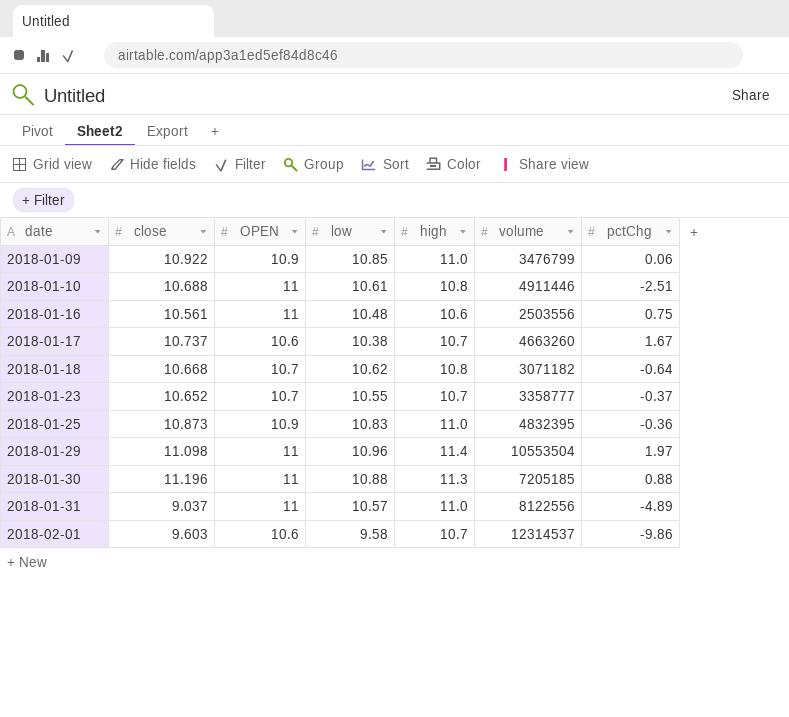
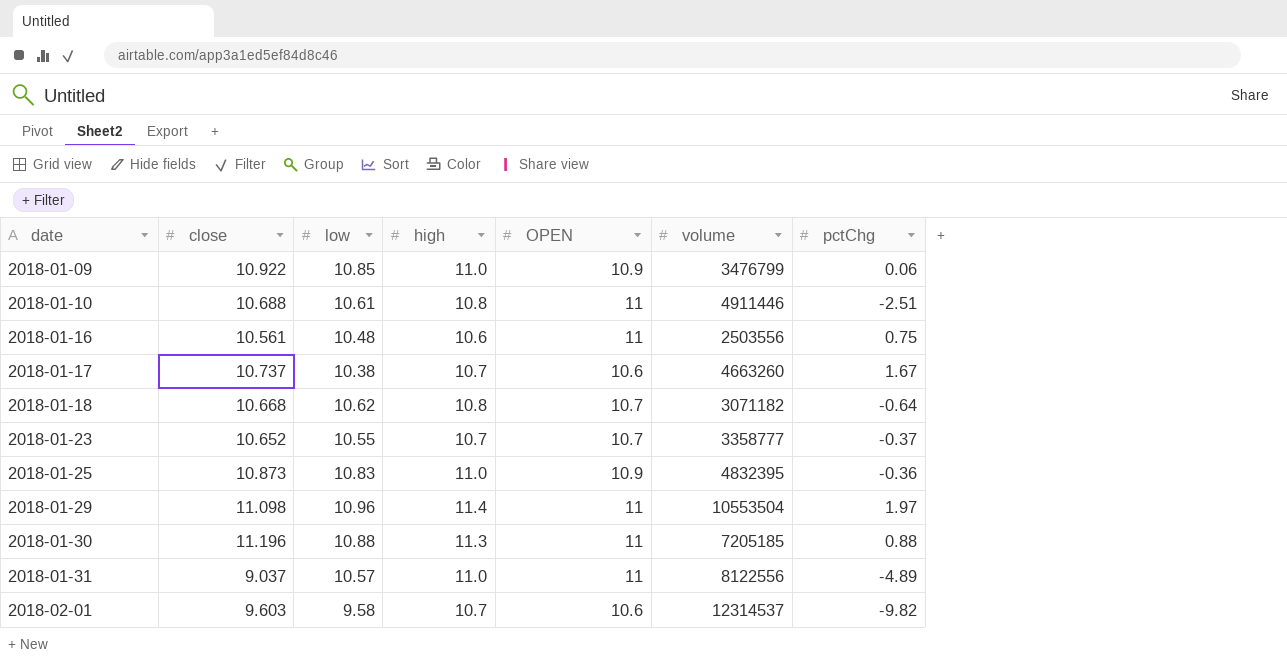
column OPEN | position: 3 -> 5
2018-02-01 | pctChg: -9.86 -> -9.82

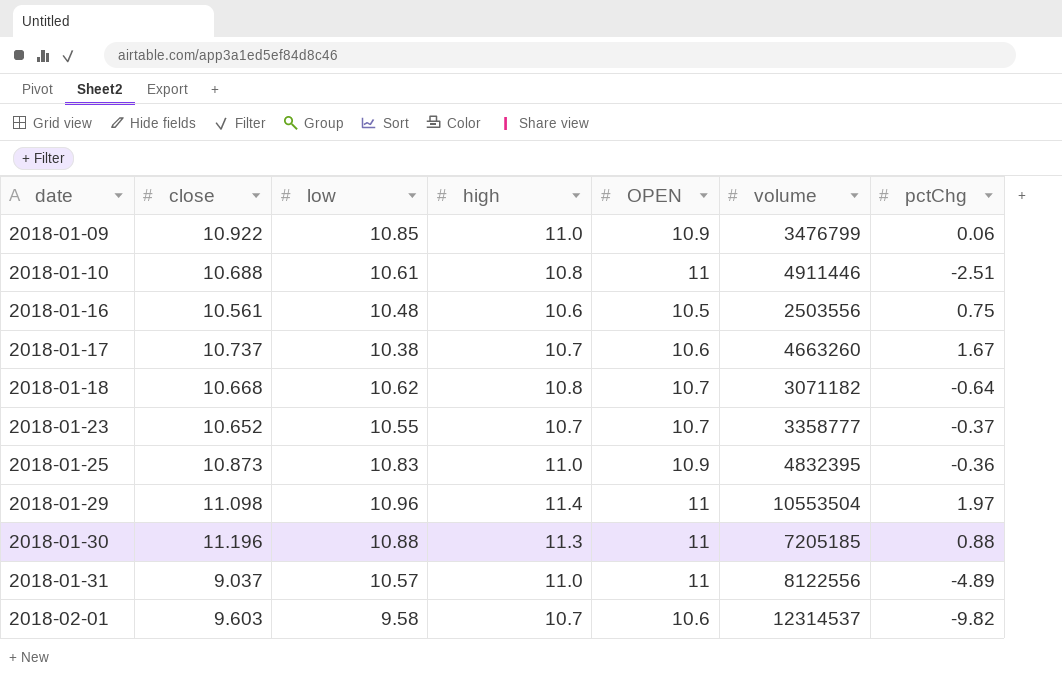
2018-01-16 | OPEN: 11 -> 10.5

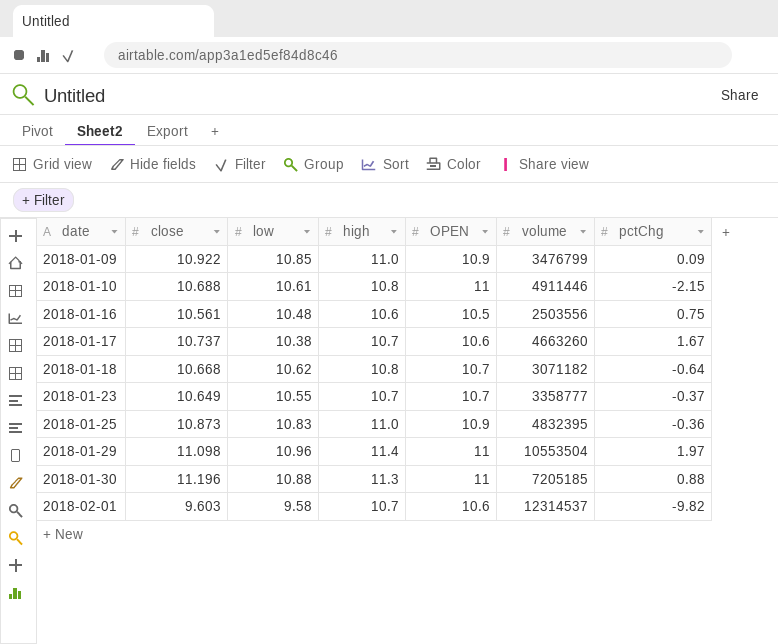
row 2018-01-31: 9.037 | 10.57 | 11.0 | 11 | 8122556 | -4.89 -> none
2018-01-09 | pctChg: 0.06 -> 0.09
2018-01-10 | pctChg: -2.51 -> -2.15
2018-01-23 | close: 10.652 -> 10.649

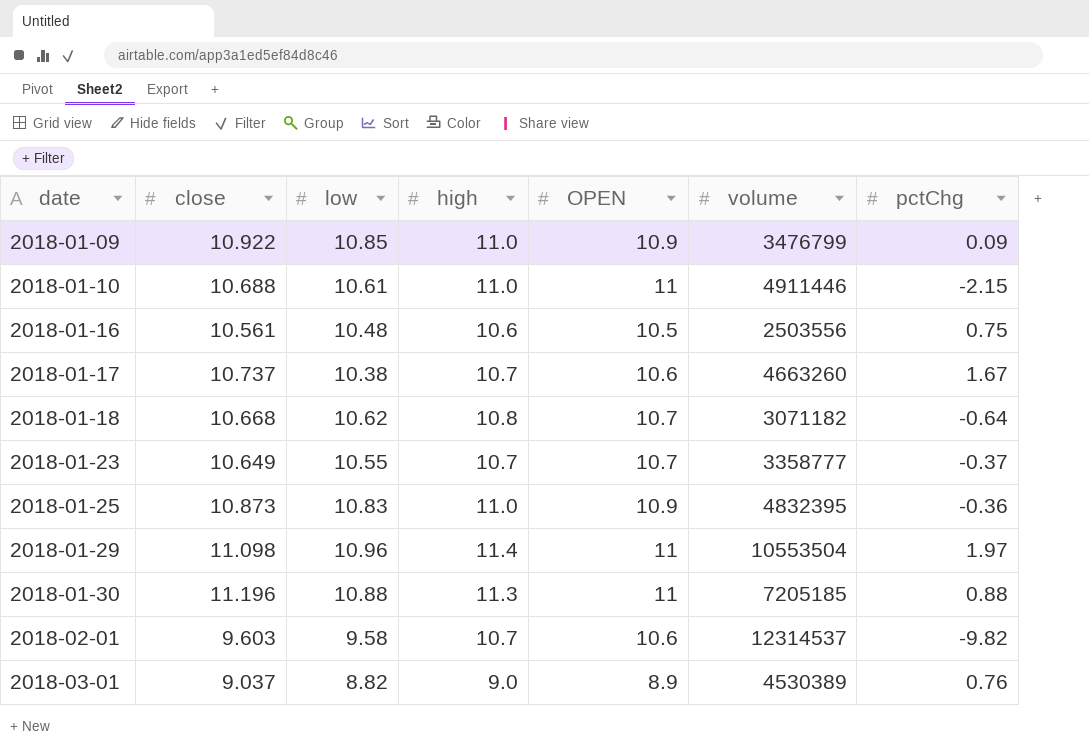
2018-01-10 | high: 10.8 -> 11.0
row 2018-03-01: none -> 9.037 | 8.82 | 9.0 | 8.9 | 4530389 | 0.76

